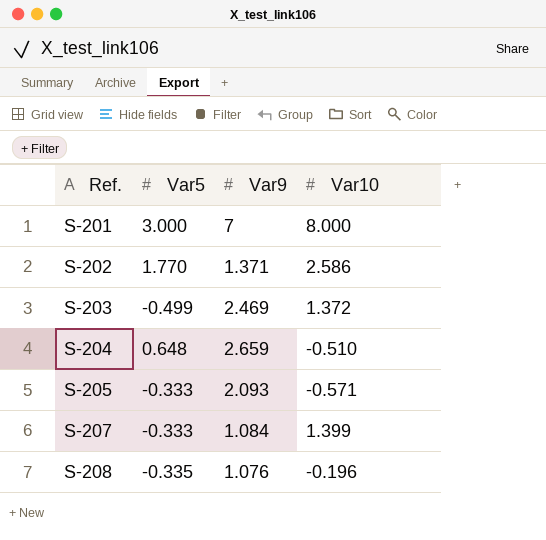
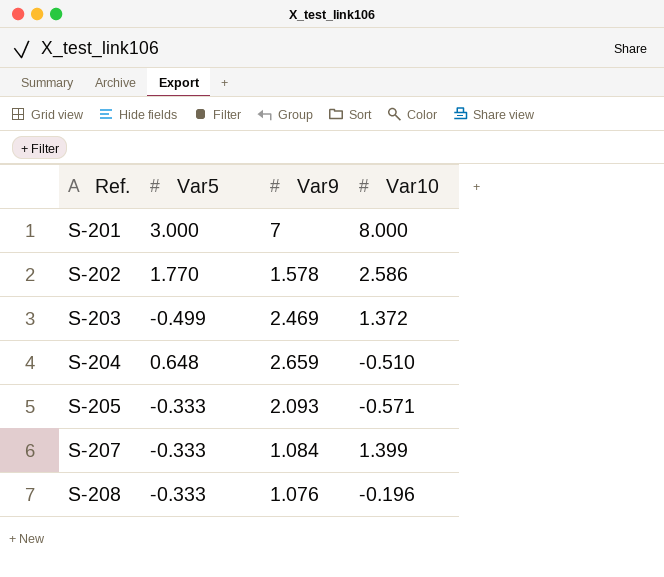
S-202 | Var9: 1.371 -> 1.578
S-208 | Var5: -0.335 -> -0.333

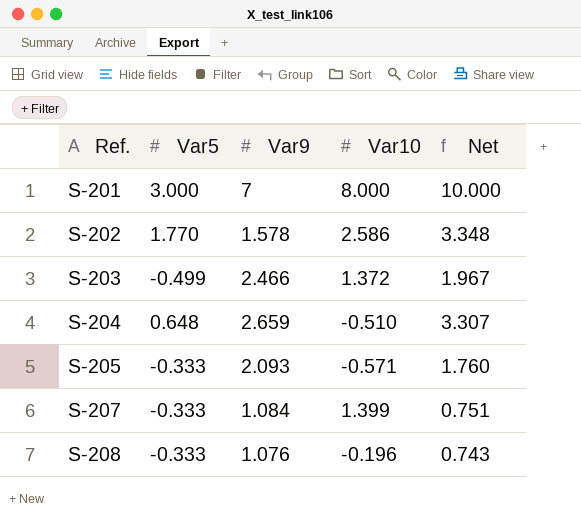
column Net | formula: none -> [Var5] + [Var9]
S-203 | Var9: 2.469 -> 2.466

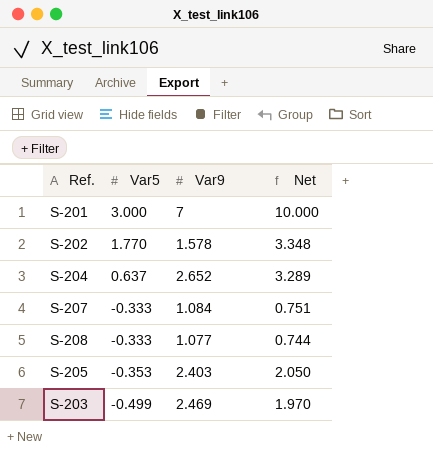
row order: Ref. ascending -> Var5 descending
column Var10 | position: 4 -> none
S-204 | Var5: 0.648 -> 0.637
S-204 | Var9: 2.659 -> 2.652
S-204 | Net: 3.307 -> 3.289
S-208 | Var9: 1.076 -> 1.077
S-208 | Net: 0.743 -> 0.744
S-205 | Var5: -0.333 -> -0.353
S-205 | Var9: 2.093 -> 2.403
S-205 | Net: 1.760 -> 2.050
S-203 | Var9: 2.466 -> 2.469
S-203 | Net: 1.967 -> 1.970

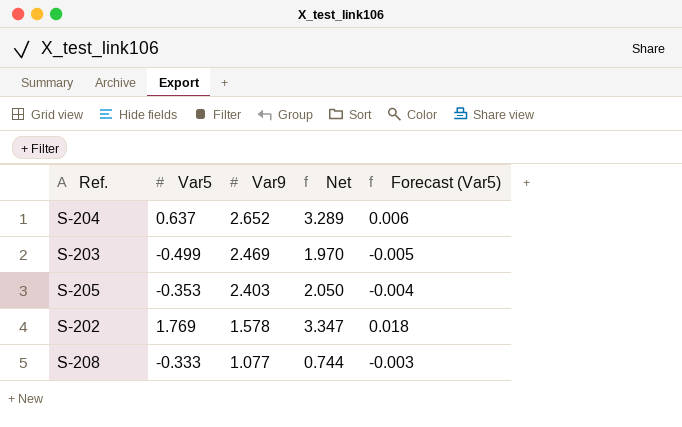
row order: Var5 descending -> Var9 descending
column Forecast (Var5) | formula: none -> [Var5] * 0.01
row S-201: 3.000 | 7 | 10.000 -> none
row S-207: -0.333 | 1.084 | 0.751 -> none
S-202 | Var5: 1.770 -> 1.769
S-202 | Net: 3.348 -> 3.347

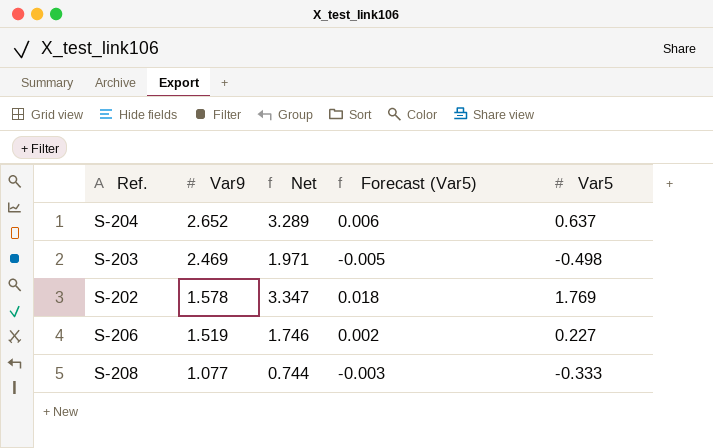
column Var5 | position: 2 -> 5
row S-205: -0.353 | 2.403 | 2.050 | -0.004 -> none
S-203 | Net: 1.970 -> 1.971
S-203 | Var5: -0.499 -> -0.498
row S-206: none -> 1.519 | 1.746 | 0.002 | 0.227

